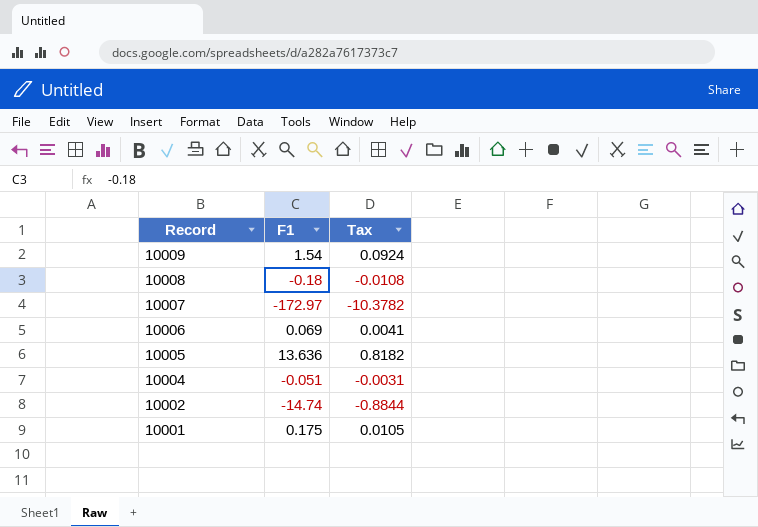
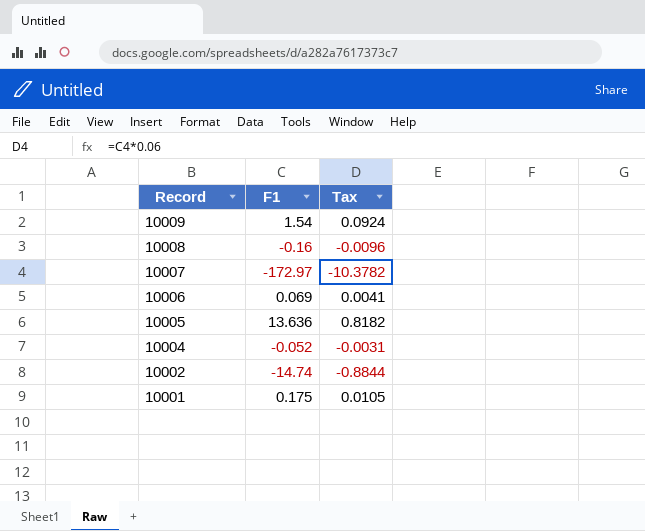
10008 | F1: -0.18 -> -0.16
10008 | Tax: -0.0108 -> -0.0096
10004 | F1: -0.051 -> -0.052

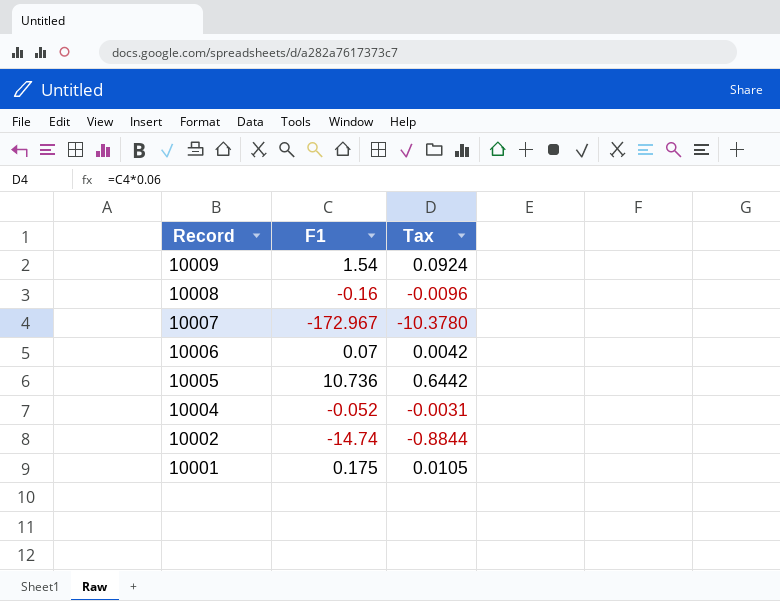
10007 | F1: -172.97 -> -172.967
10007 | Tax: -10.3782 -> -10.3780
10006 | F1: 0.069 -> 0.07
10006 | Tax: 0.0041 -> 0.0042
10005 | F1: 13.636 -> 10.736
10005 | Tax: 0.8182 -> 0.6442

